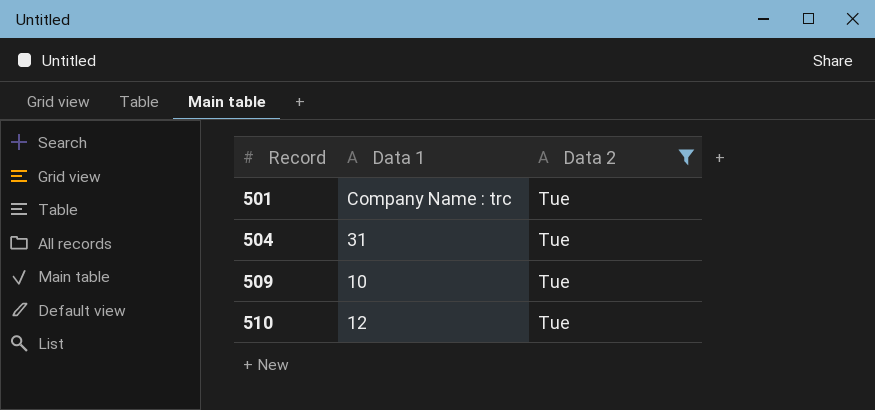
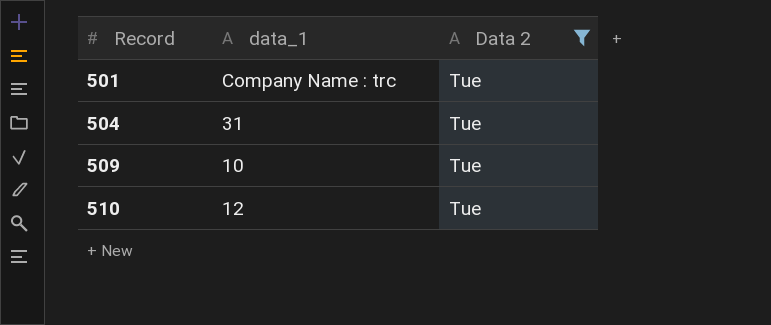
column name: Data 1 -> data_1

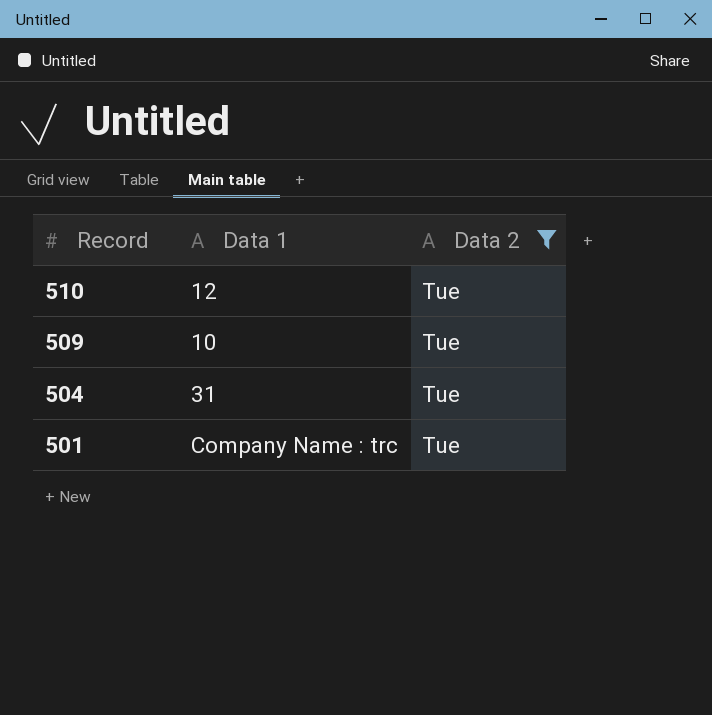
row order: Record ascending -> Record descending
column name: data_1 -> Data 1

